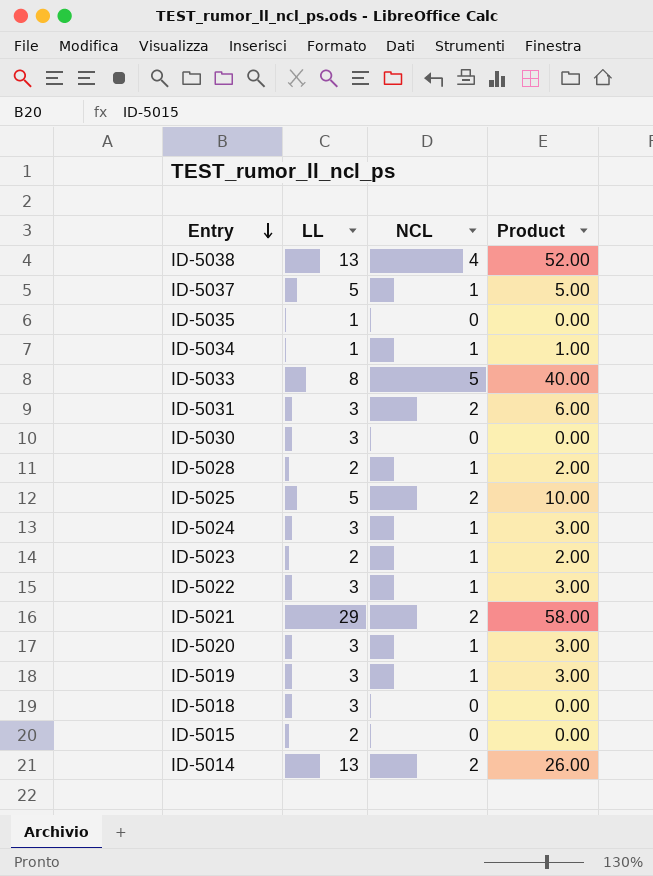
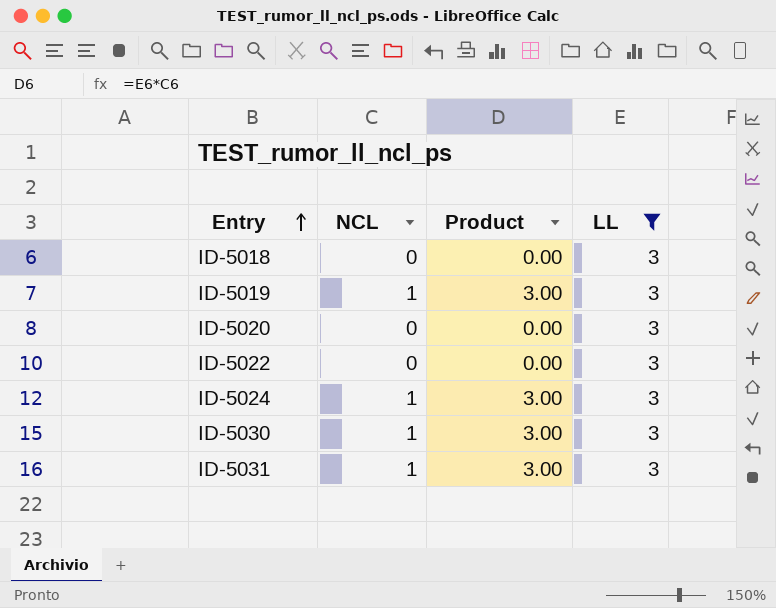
filter: none -> LL = 3
row order: Entry descending -> Entry ascending
column LL | position: 2 -> 4
ID-5020 | NCL: 1 -> 0
ID-5020 | Product: 3.00 -> 0.00
ID-5022 | NCL: 1 -> 0
ID-5022 | Product: 3.00 -> 0.00
ID-5030 | NCL: 0 -> 1
ID-5030 | Product: 0.00 -> 3.00
ID-5031 | NCL: 2 -> 1
ID-5031 | Product: 6.00 -> 3.00

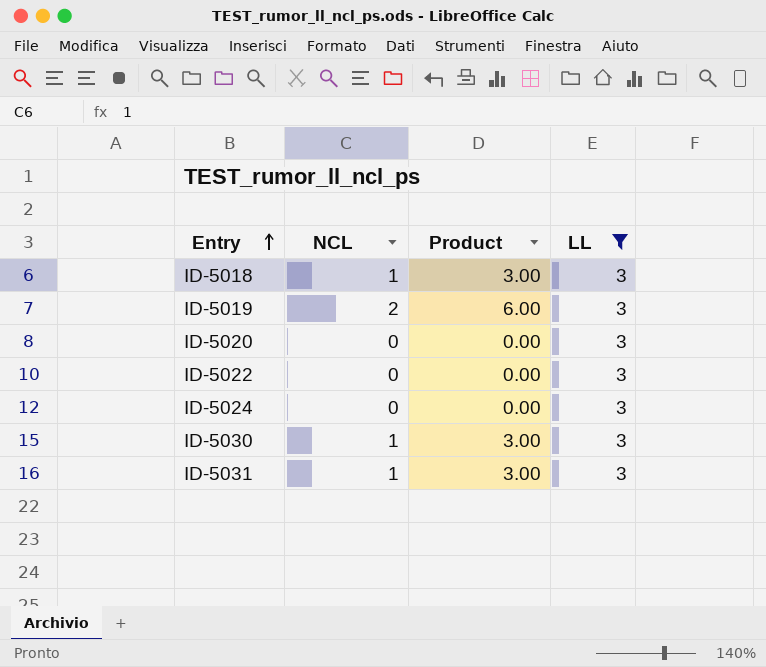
ID-5018 | NCL: 0 -> 1
ID-5018 | Product: 0.00 -> 3.00
ID-5019 | NCL: 1 -> 2
ID-5019 | Product: 3.00 -> 6.00
ID-5024 | NCL: 1 -> 0
ID-5024 | Product: 3.00 -> 0.00

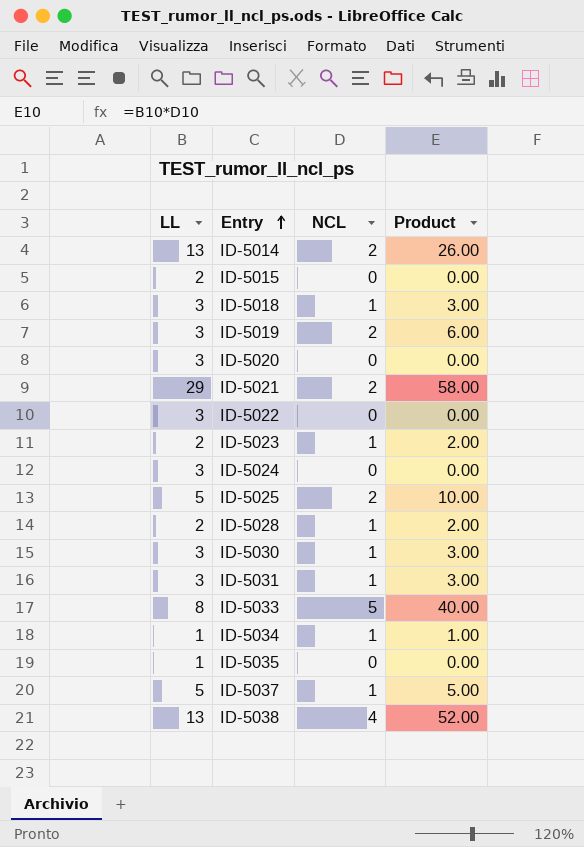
filter: LL = 3 -> none
column LL | position: 4 -> 1

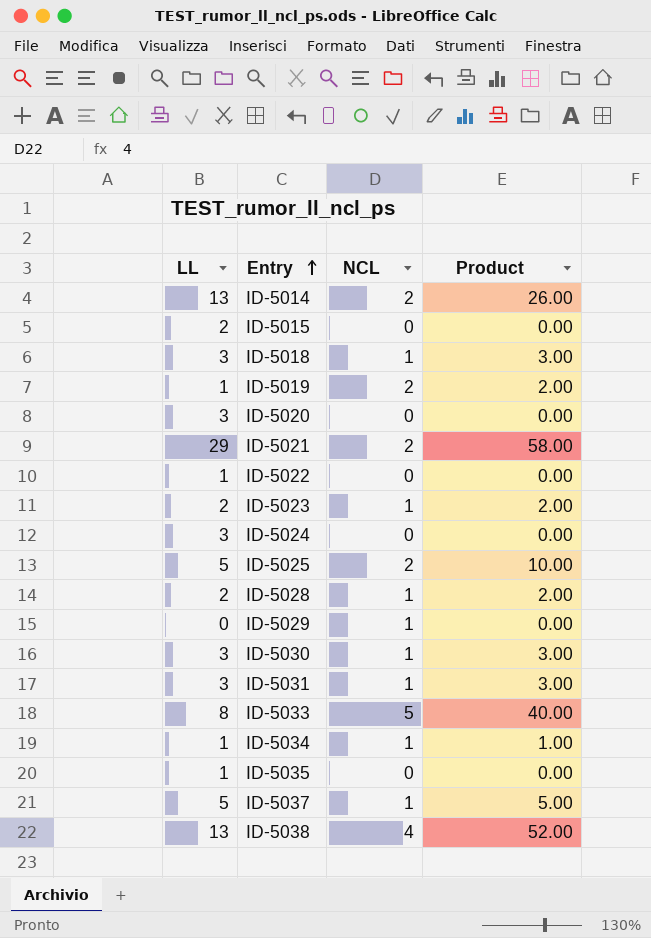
ID-5019 | LL: 3 -> 1
ID-5019 | Product: 6.00 -> 2.00
ID-5022 | LL: 3 -> 1
row ID-5029: none -> 0 | 1 | 0.00

